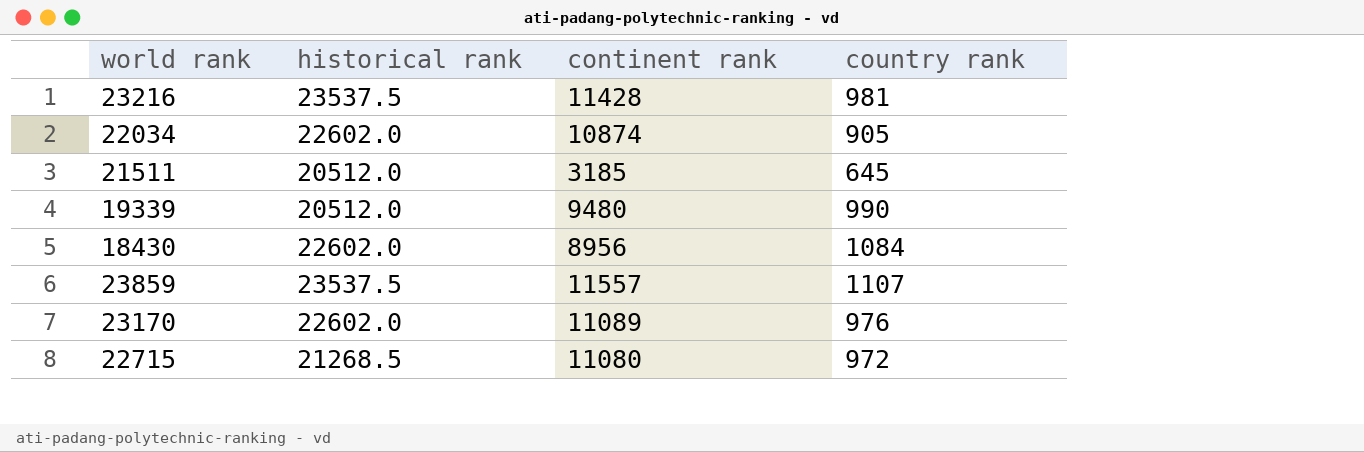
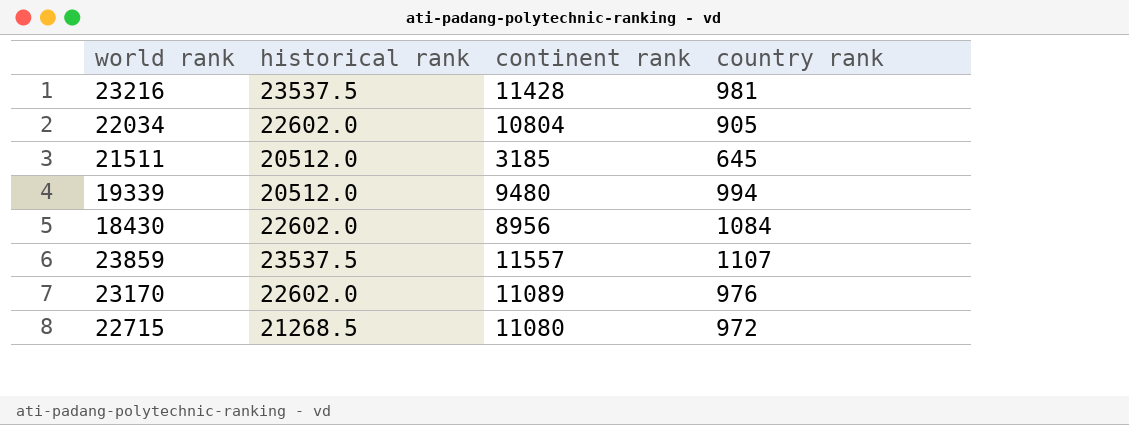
22034 | continent rank: 10874 -> 10804
19339 | country rank: 990 -> 994

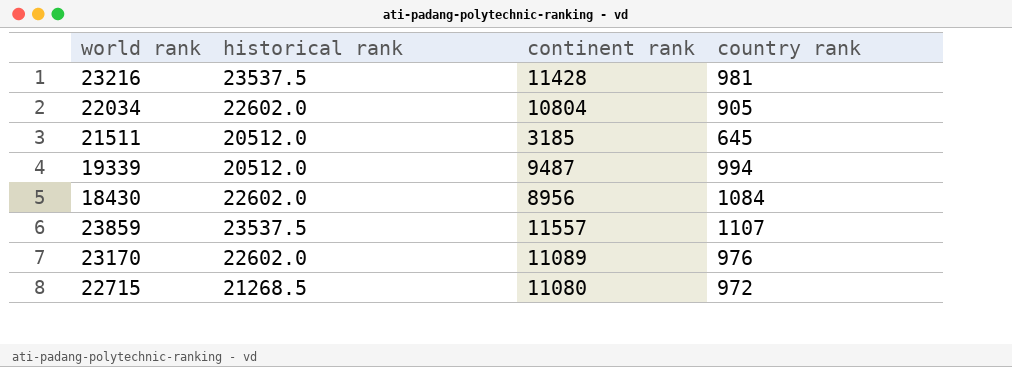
19339 | continent rank: 9480 -> 9487

